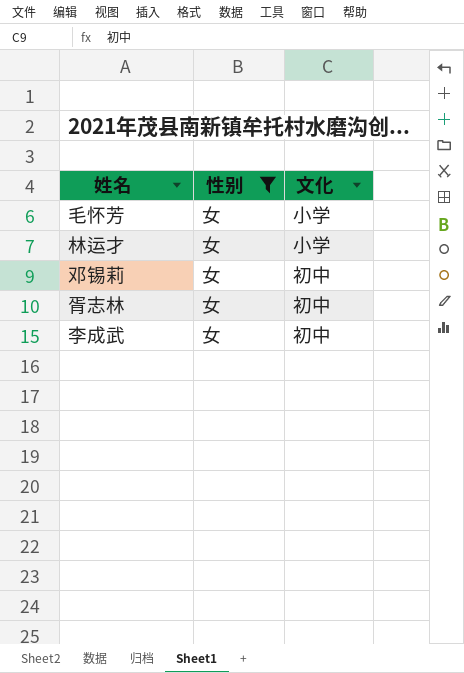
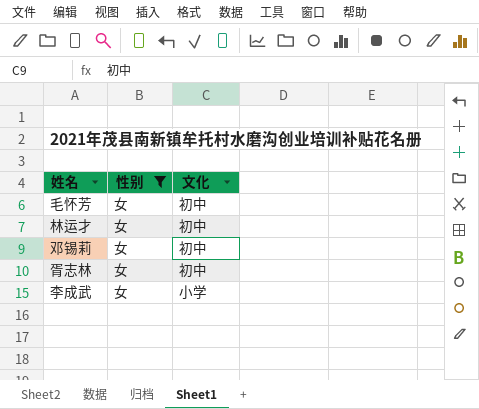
毛怀芳 | 文化: 小学 -> 初中
林运才 | 文化: 小学 -> 初中
李成武 | 文化: 初中 -> 小学

